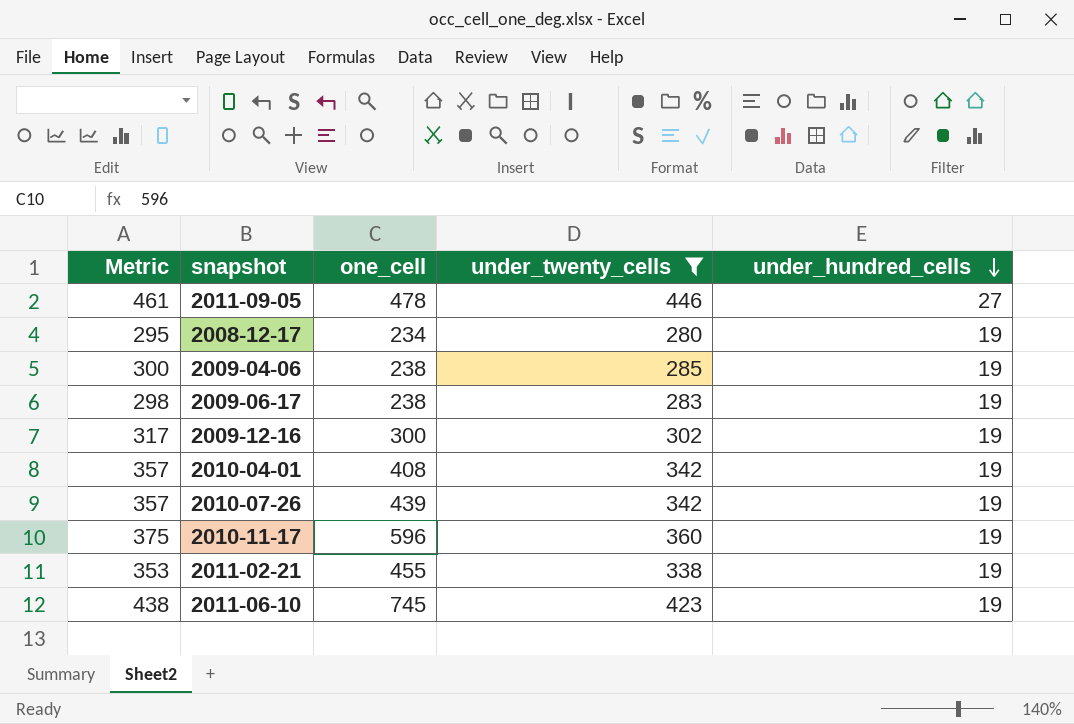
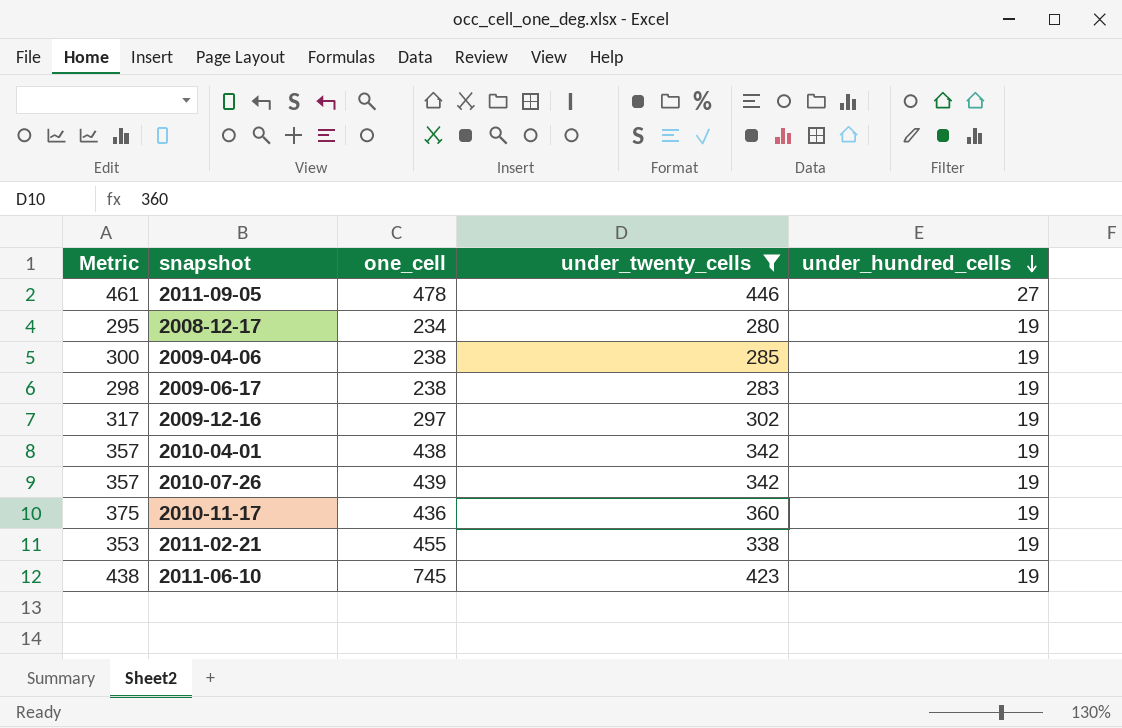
2009-12-16 | one_cell: 300 -> 297
2010-04-01 | one_cell: 408 -> 438
2010-11-17 | one_cell: 596 -> 436

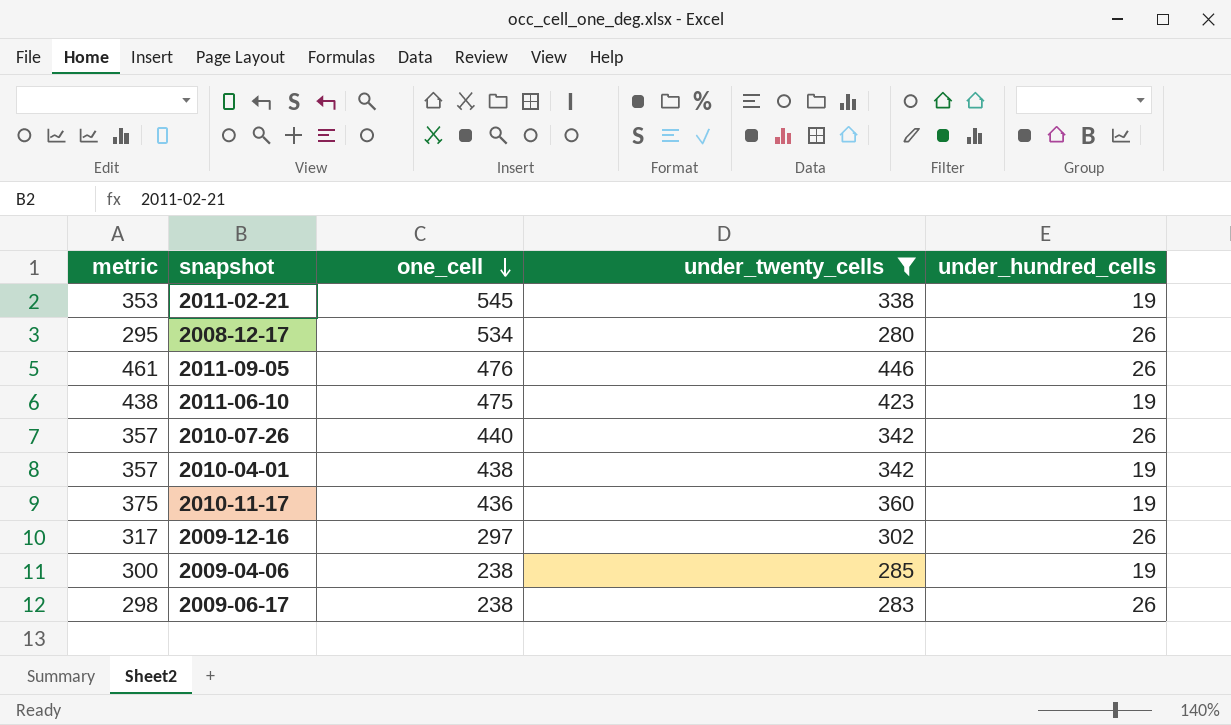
row order: under_hundred_cells descending -> one_cell descending
column name: Metric -> metric
2011-02-21 | one_cell: 455 -> 545
2008-12-17 | one_cell: 234 -> 534
2008-12-17 | under_hundred_cells: 19 -> 26
2011-09-05 | one_cell: 478 -> 476
2011-09-05 | under_hundred_cells: 27 -> 26
2011-06-10 | one_cell: 745 -> 475
2010-07-26 | one_cell: 439 -> 440
2010-07-26 | under_hundred_cells: 19 -> 26
2009-12-16 | under_hundred_cells: 19 -> 26
2009-06-17 | under_hundred_cells: 19 -> 26

